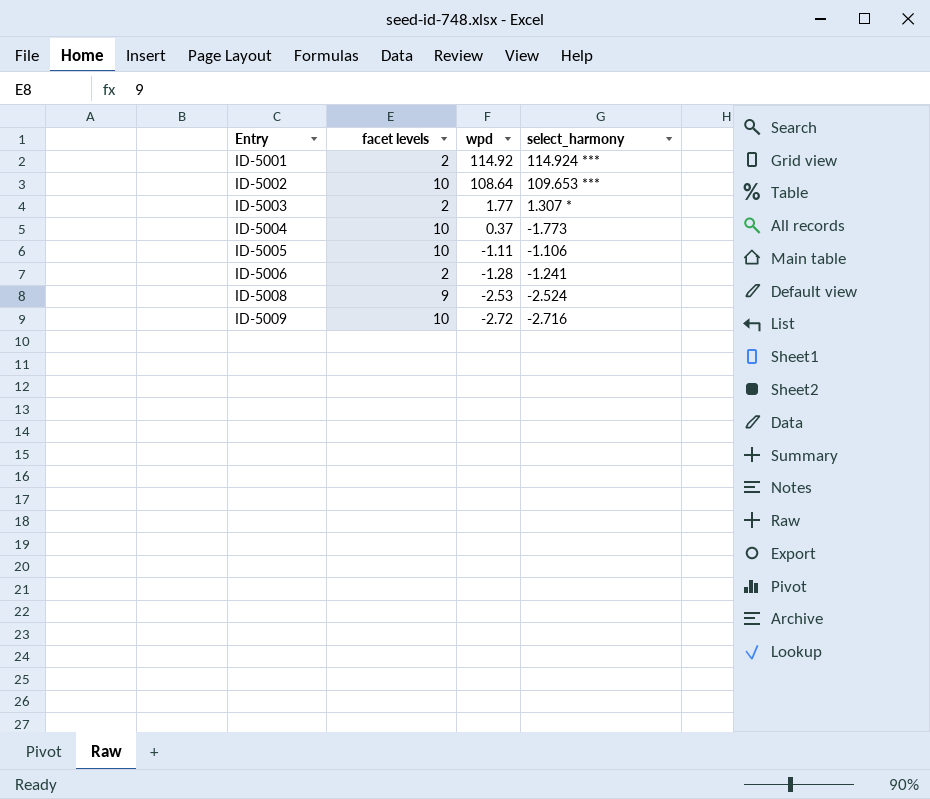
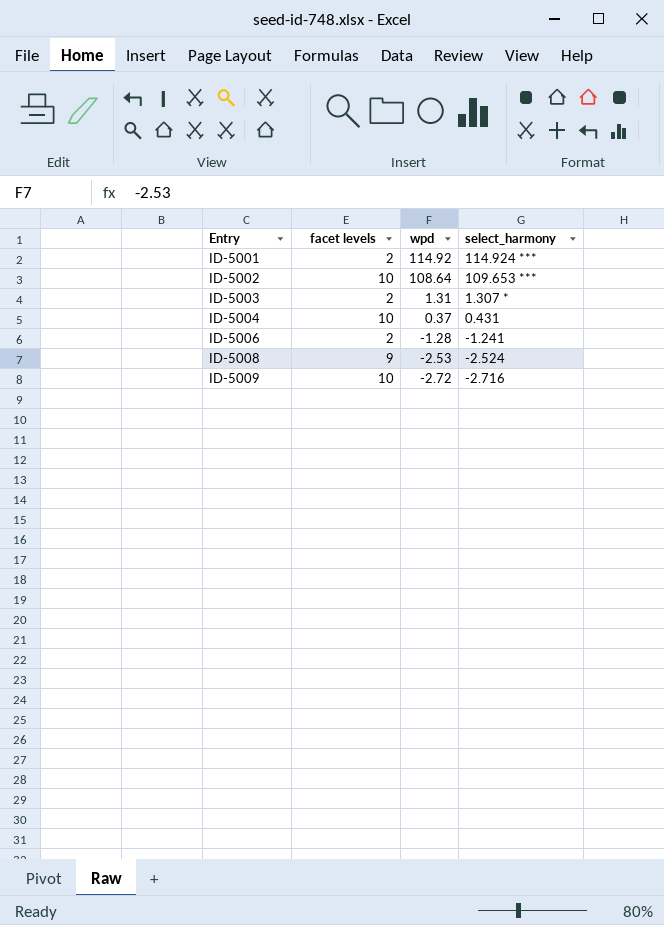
row ID-5005: 10 | -1.11 | -1.106 -> none
ID-5003 | wpd: 1.77 -> 1.31
ID-5004 | select_harmony: -1.773 -> 0.431

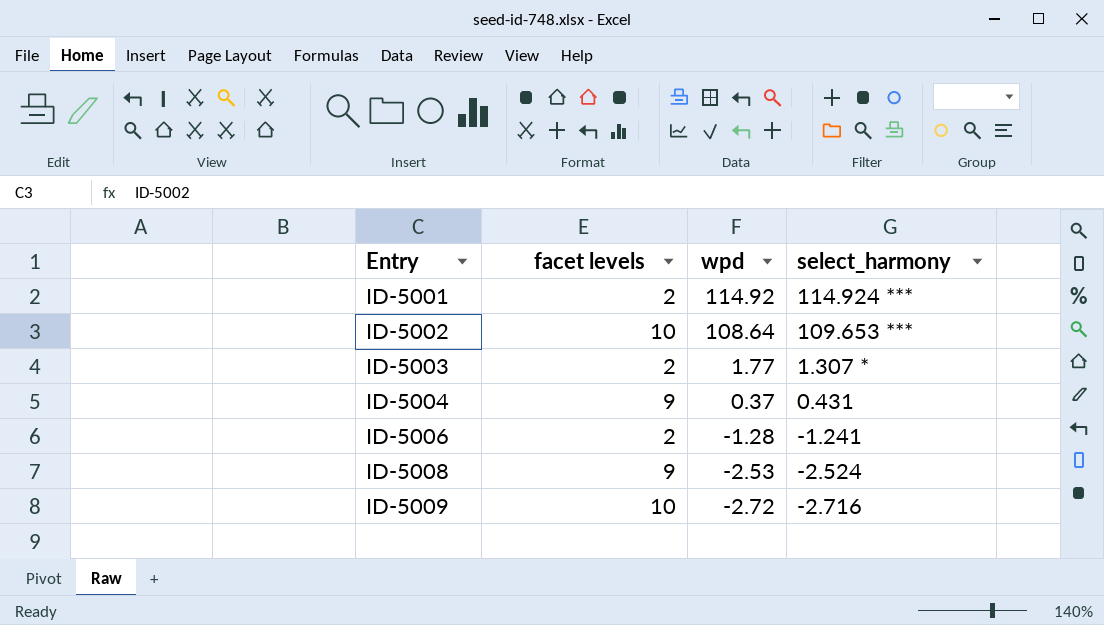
ID-5003 | wpd: 1.31 -> 1.77
ID-5004 | facet levels: 10 -> 9

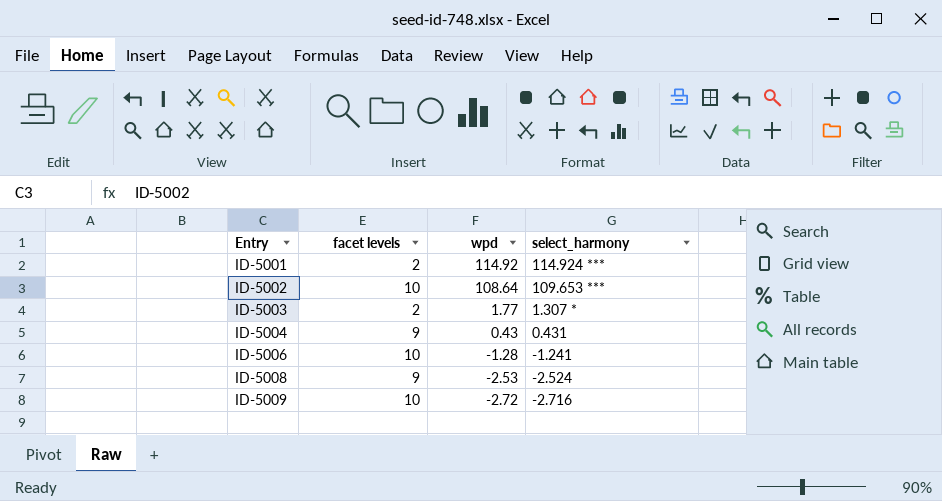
ID-5004 | wpd: 0.37 -> 0.43
ID-5006 | facet levels: 2 -> 10

